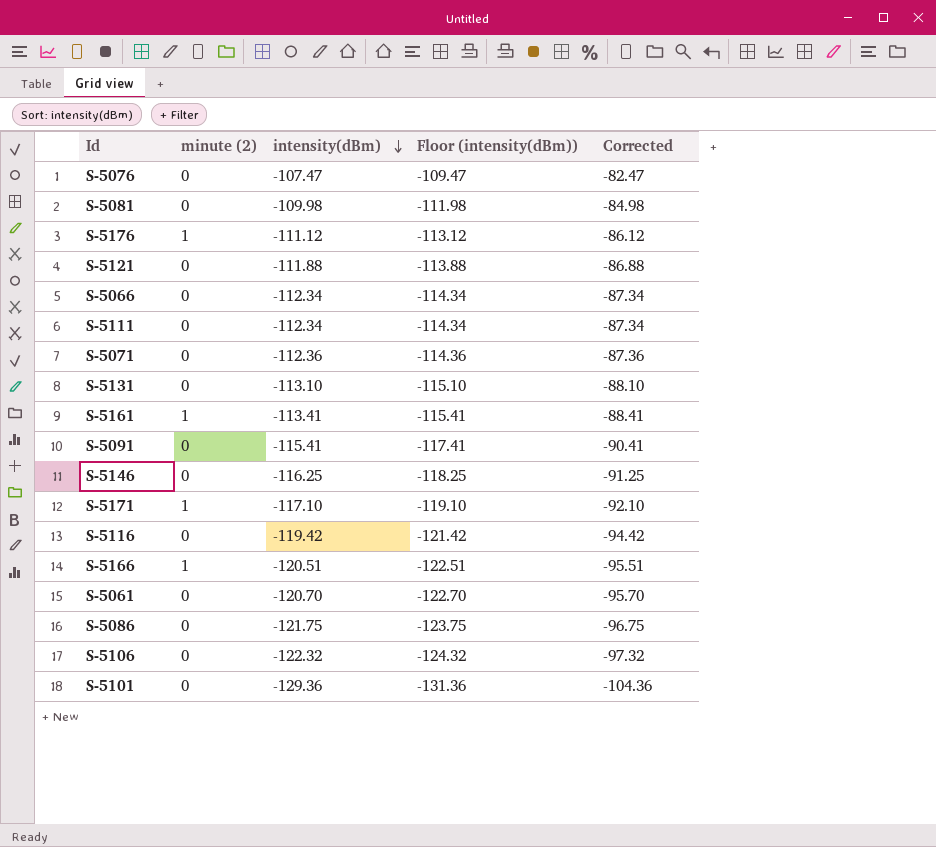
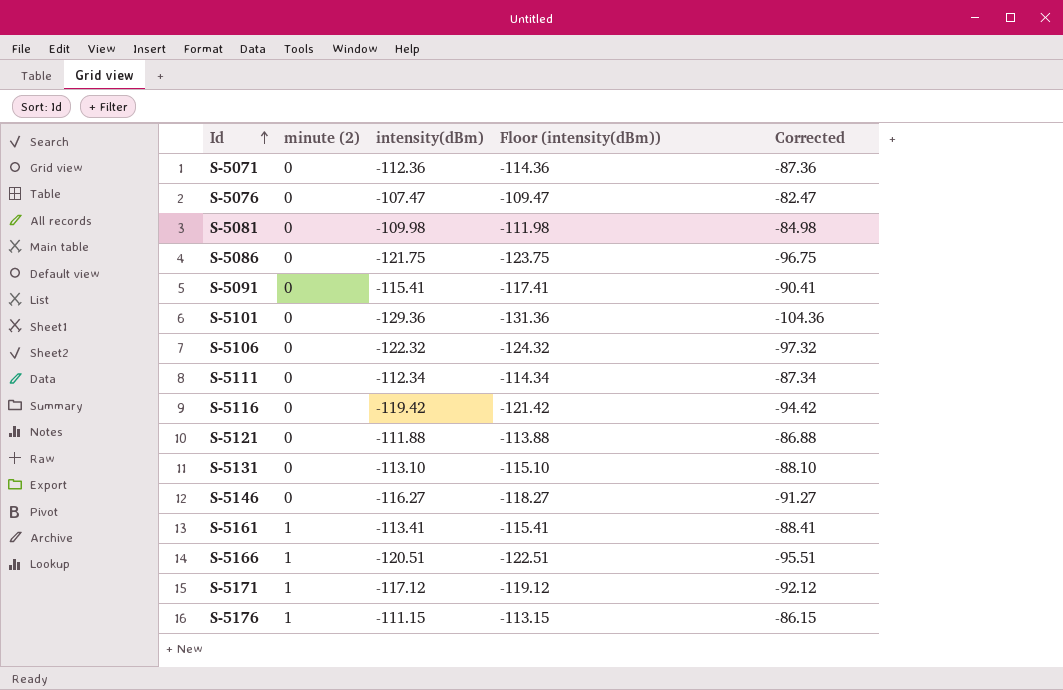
row order: intensity(dBm) descending -> Id ascending
row S-5066: 0 | -112.34 | -114.34 | -87.34 -> none
row S-5061: 0 | -120.70 | -122.70 | -95.70 -> none
S-5146 | intensity(dBm): -116.25 -> -116.27
S-5146 | Floor (intensity(dBm)): -118.25 -> -118.27
S-5146 | Corrected: -91.25 -> -91.27
S-5171 | intensity(dBm): -117.10 -> -117.12
S-5171 | Floor (intensity(dBm)): -119.10 -> -119.12
S-5171 | Corrected: -92.10 -> -92.12
S-5176 | intensity(dBm): -111.12 -> -111.15
S-5176 | Floor (intensity(dBm)): -113.12 -> -113.15
S-5176 | Corrected: -86.12 -> -86.15

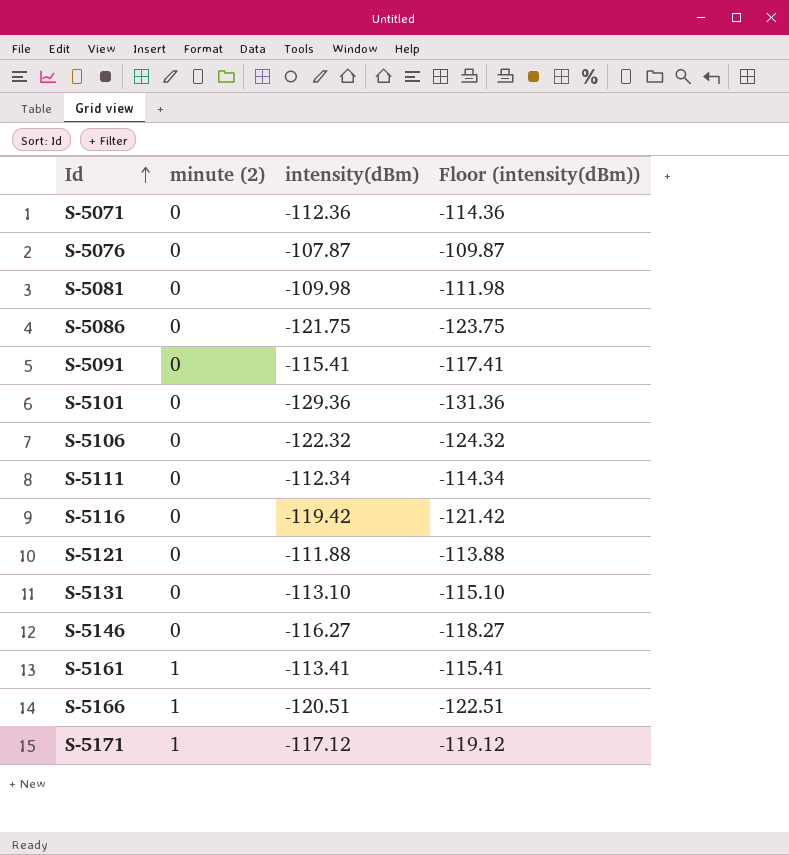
column Corrected | formula: [intensity(dBm)] + 25 -> none
row S-5176: 1 | -111.15 | -113.15 | -86.15 -> none
S-5076 | intensity(dBm): -107.47 -> -107.87
S-5076 | Floor (intensity(dBm)): -109.47 -> -109.87

